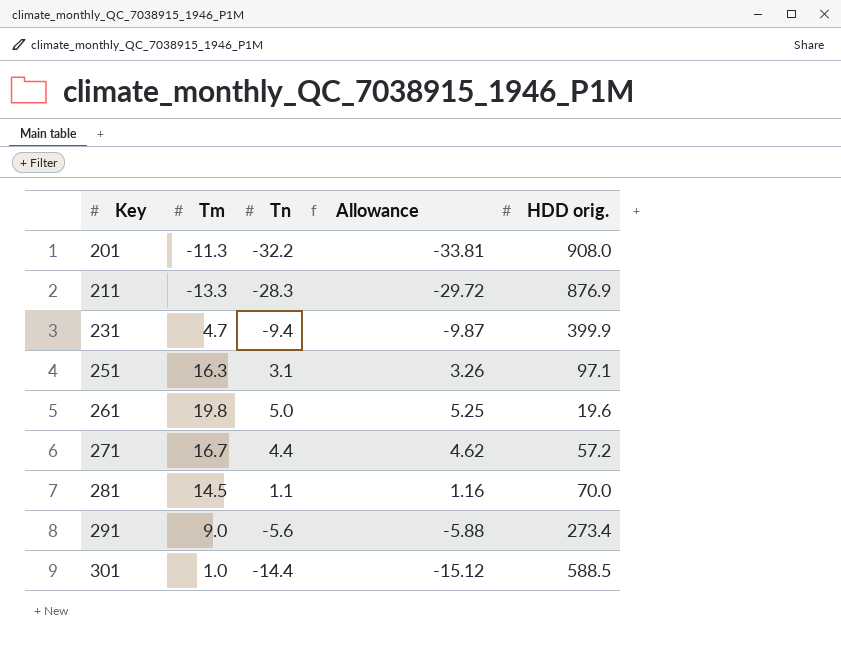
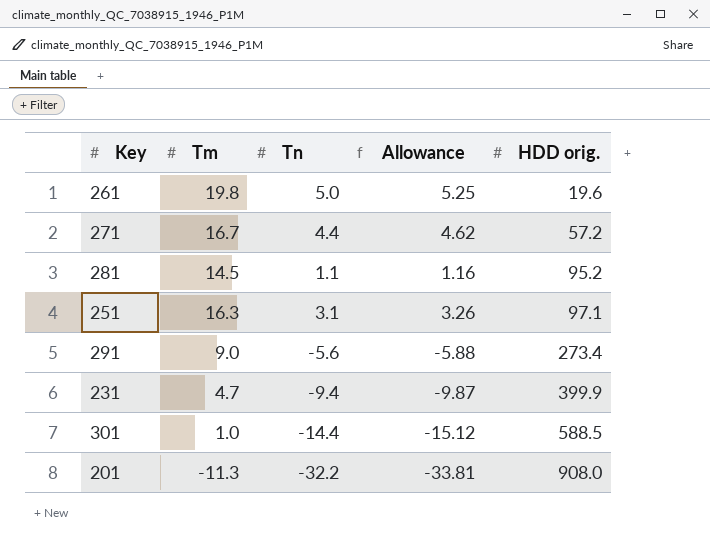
row order: Key ascending -> HDD orig. ascending
row 211: -13.3 | -28.3 | -29.72 | 876.9 -> none
281 | HDD orig.: 70.0 -> 95.2

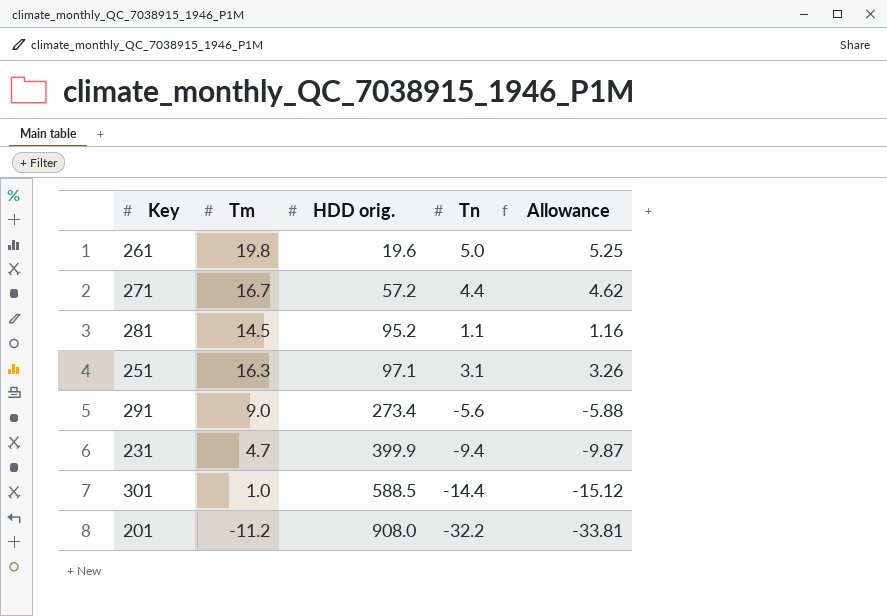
column HDD orig. | position: 5 -> 3
201 | Tm: -11.3 -> -11.2

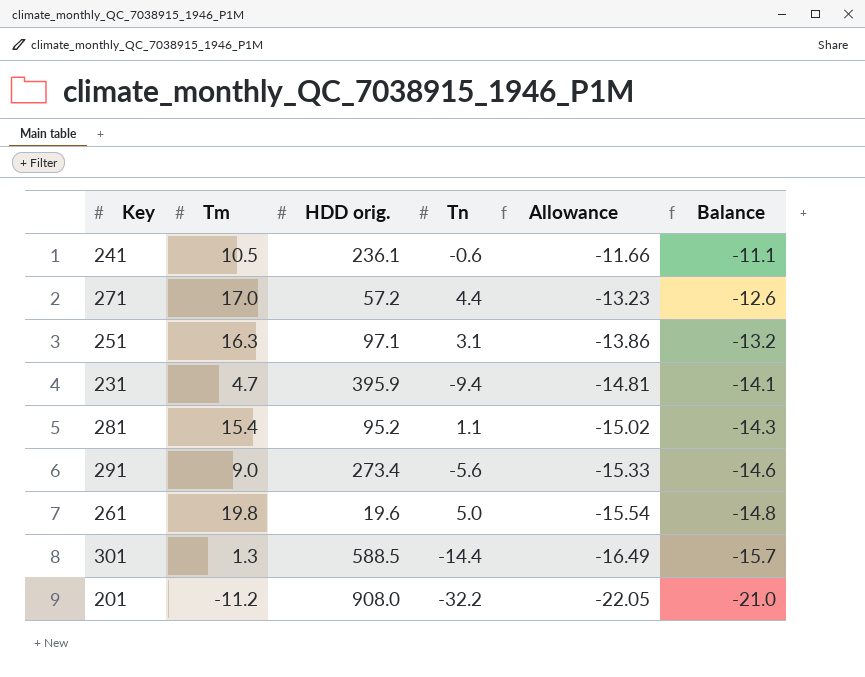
row order: HDD orig. ascending -> Allowance descending
column Allowance | formula: [Tn] * 1.05 -> [Balance] * 1.05
column Balance | formula: none -> [Tn] - [Tm]
row 241: none -> 10.5 | 236.1 | -0.6 | -11.66 | -11.1
271 | Tm: 16.7 -> 17.0
231 | HDD orig.: 399.9 -> 395.9
281 | Tm: 14.5 -> 15.4
301 | Tm: 1.0 -> 1.3

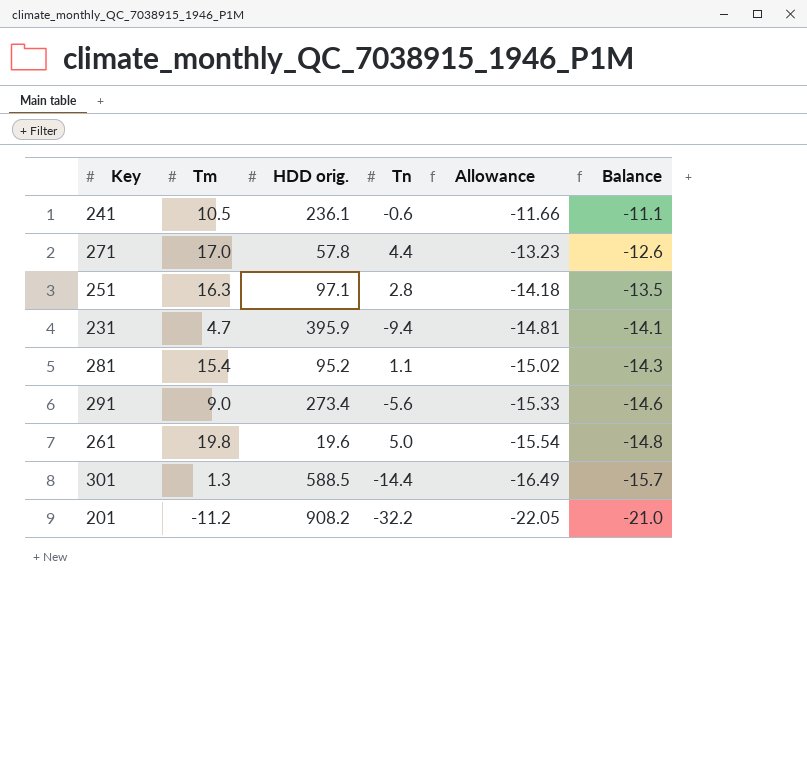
271 | HDD orig.: 57.2 -> 57.8
251 | Tn: 3.1 -> 2.8
251 | Allowance: -13.86 -> -14.18
251 | Balance: -13.2 -> -13.5
201 | HDD orig.: 908.0 -> 908.2

